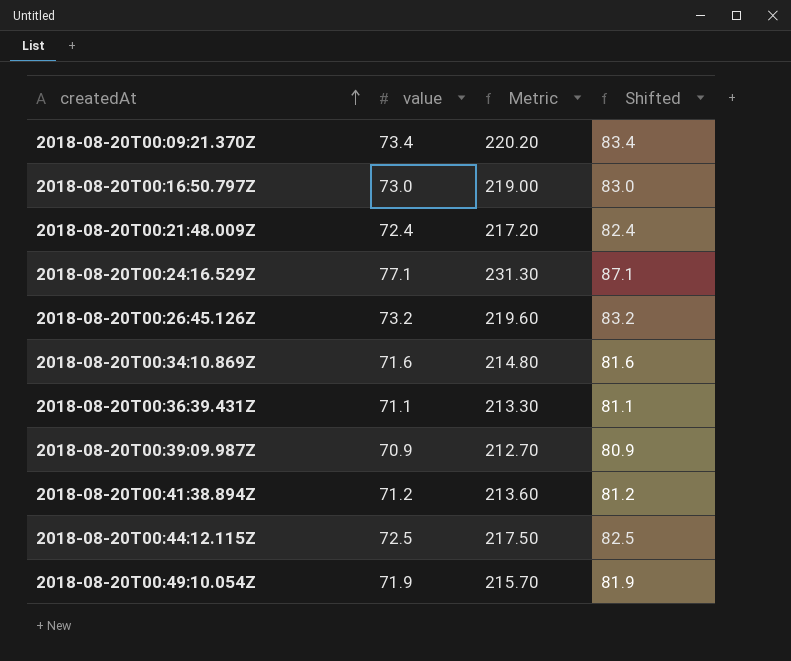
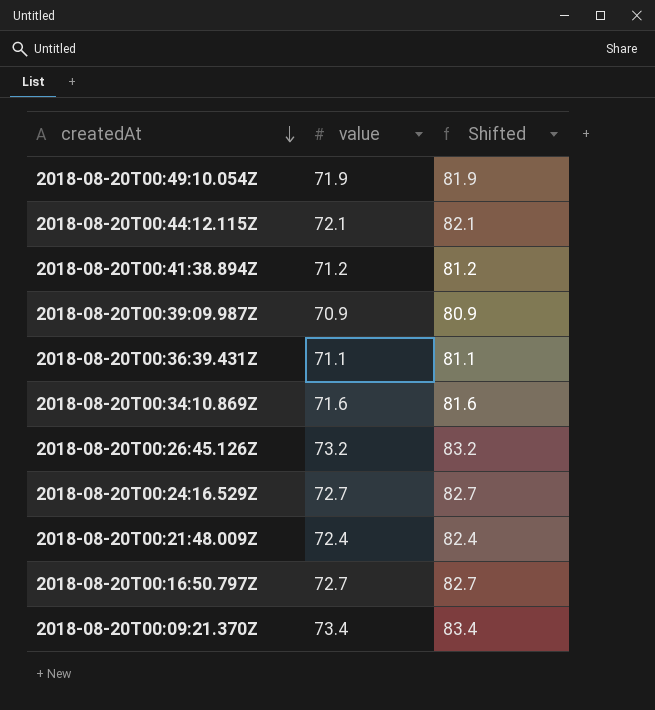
row order: createdAt ascending -> createdAt descending
column Metric | formula: [value] * 3 -> none
2018-08-20T00:44:12.115Z | value: 72.5 -> 72.1
2018-08-20T00:44:12.115Z | Shifted: 82.5 -> 82.1
2018-08-20T00:24:16.529Z | value: 77.1 -> 72.7
2018-08-20T00:24:16.529Z | Shifted: 87.1 -> 82.7
2018-08-20T00:16:50.797Z | value: 73.0 -> 72.7
2018-08-20T00:16:50.797Z | Shifted: 83.0 -> 82.7

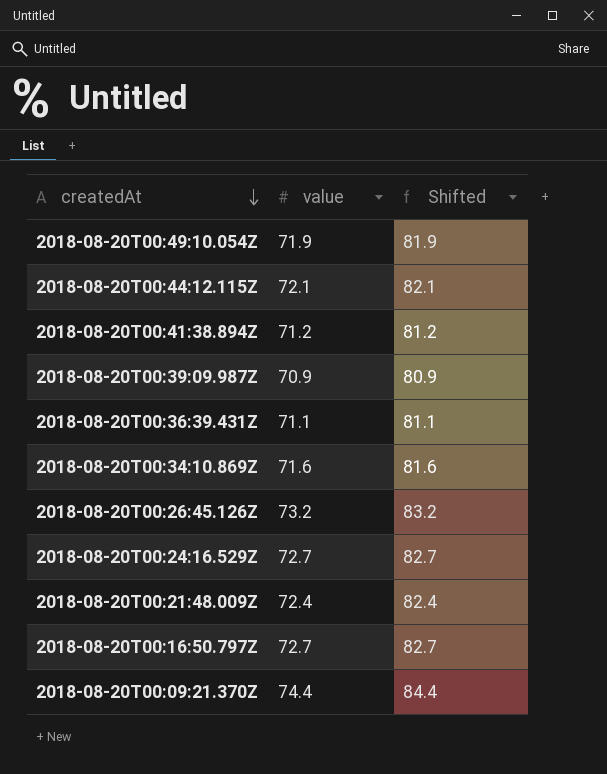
2018-08-20T00:09:21.370Z | value: 73.4 -> 74.4
2018-08-20T00:09:21.370Z | Shifted: 83.4 -> 84.4

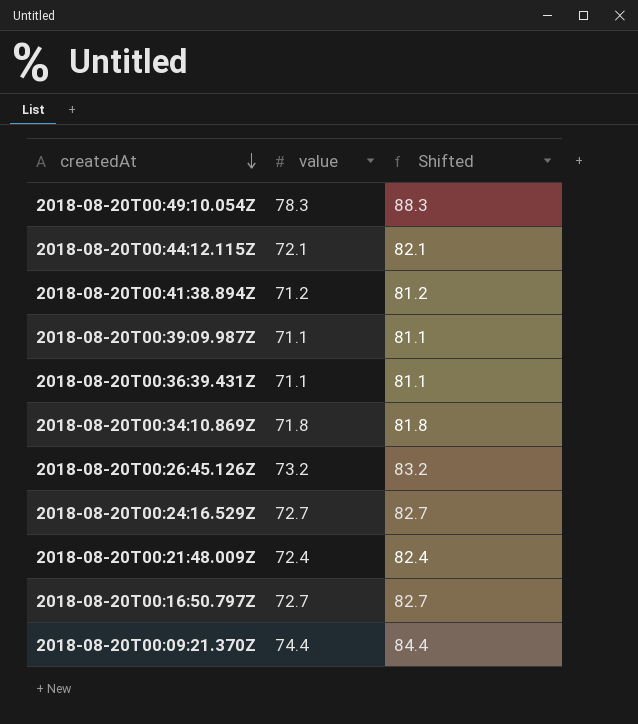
2018-08-20T00:49:10.054Z | value: 71.9 -> 78.3
2018-08-20T00:49:10.054Z | Shifted: 81.9 -> 88.3
2018-08-20T00:39:09.987Z | value: 70.9 -> 71.1
2018-08-20T00:39:09.987Z | Shifted: 80.9 -> 81.1
2018-08-20T00:34:10.869Z | value: 71.6 -> 71.8
2018-08-20T00:34:10.869Z | Shifted: 81.6 -> 81.8

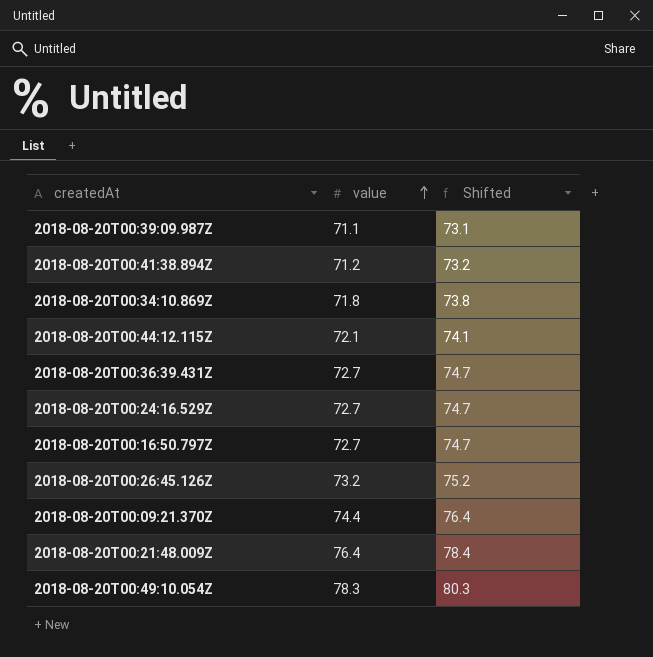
row order: createdAt descending -> value ascending
column Shifted | formula: [value] + 10 -> [value] + 2
2018-08-20T00:36:39.431Z | value: 71.1 -> 72.7
2018-08-20T00:21:48.009Z | value: 72.4 -> 76.4

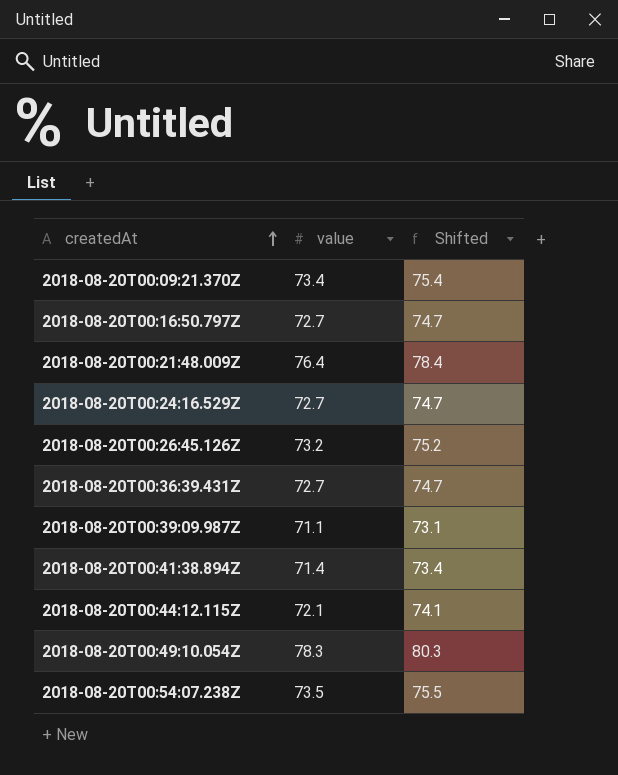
row order: value ascending -> createdAt ascending
row 2018-08-20T00:34:10.869Z: 71.8 | 73.8 -> none
2018-08-20T00:09:21.370Z | value: 74.4 -> 73.4
2018-08-20T00:09:21.370Z | Shifted: 76.4 -> 75.4
2018-08-20T00:41:38.894Z | value: 71.2 -> 71.4
2018-08-20T00:41:38.894Z | Shifted: 73.2 -> 73.4
row 2018-08-20T00:54:07.238Z: none -> 73.5 | 75.5

